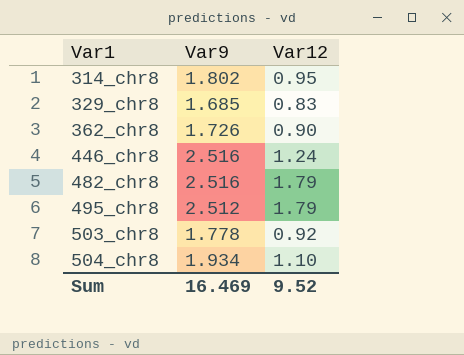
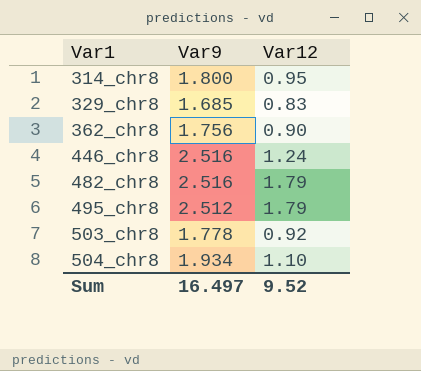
314_chr8 | Var9: 1.802 -> 1.800
362_chr8 | Var9: 1.726 -> 1.756
Sum | Var9: 16.469 -> 16.497

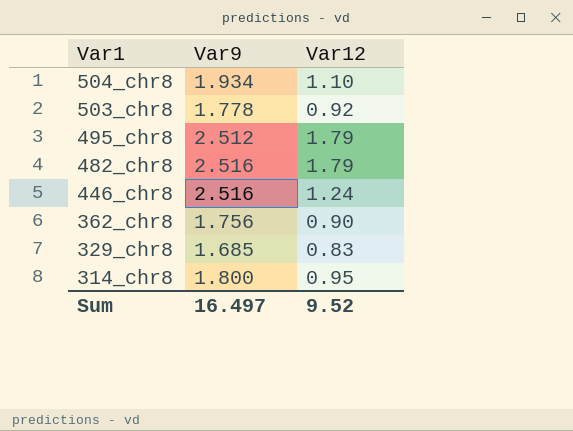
row order: Var1 ascending -> Var1 descending

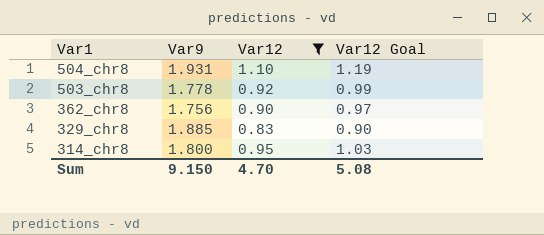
filter: none -> Var12 <= 1.10
column Var12 Goal | formula: none -> [Var12] * 1.08
504_chr8 | Var9: 1.934 -> 1.931
329_chr8 | Var9: 1.685 -> 1.885
Sum | Var9: 16.497 -> 9.150
Sum | Var12: 9.52 -> 4.70

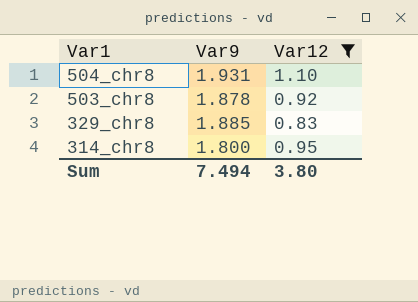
column Var12 Goal | formula: [Var12] * 1.08 -> none
row 362_chr8: 1.756 | 0.90 | 0.97 -> none
503_chr8 | Var9: 1.778 -> 1.878
Sum | Var9: 9.150 -> 7.494
Sum | Var12: 4.70 -> 3.80

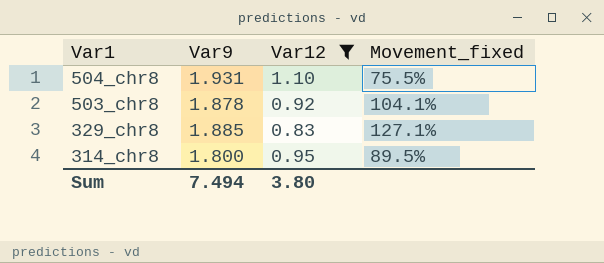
column Movement_fixed | formula: none -> ([Var9] - [Var12]) / [Var12]

